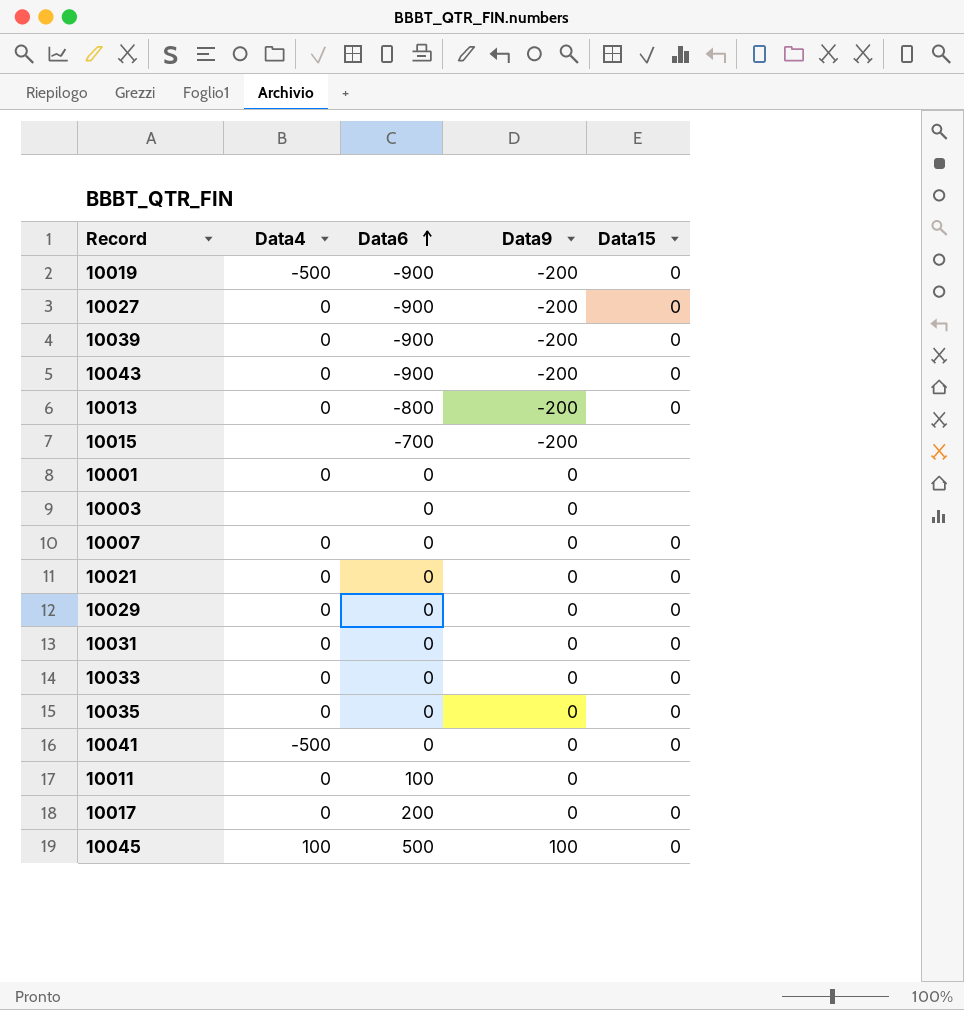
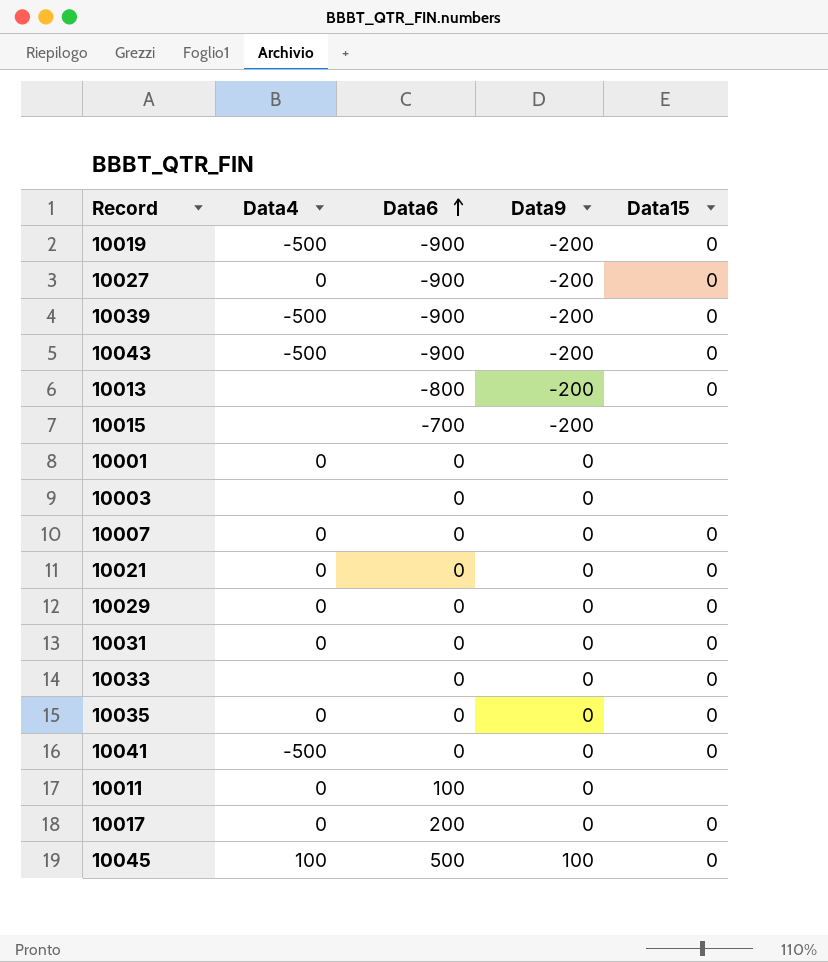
10039 | Data4: 0 -> -500
10043 | Data4: 0 -> -500
10013 | Data4: 0 -> none
10033 | Data4: 0 -> none

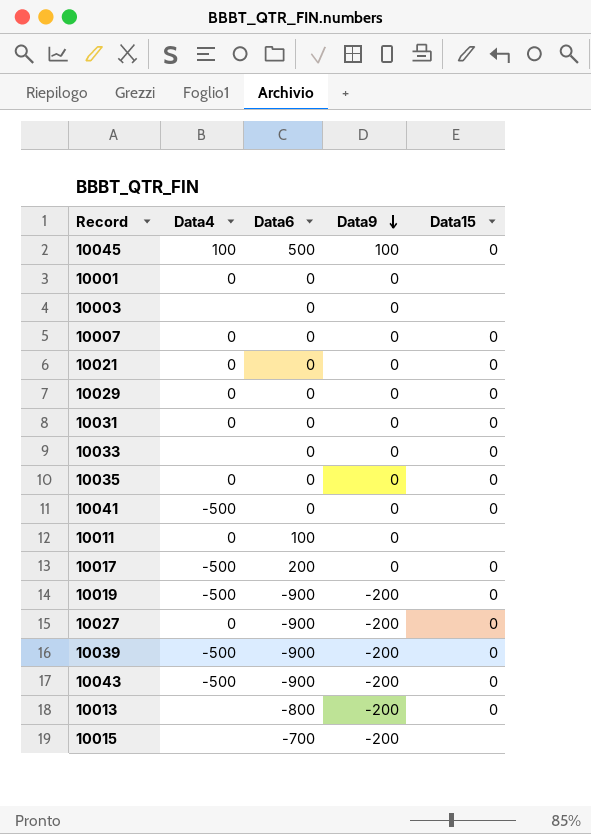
row order: Data6 ascending -> Data9 descending
10017 | Data4: 0 -> -500

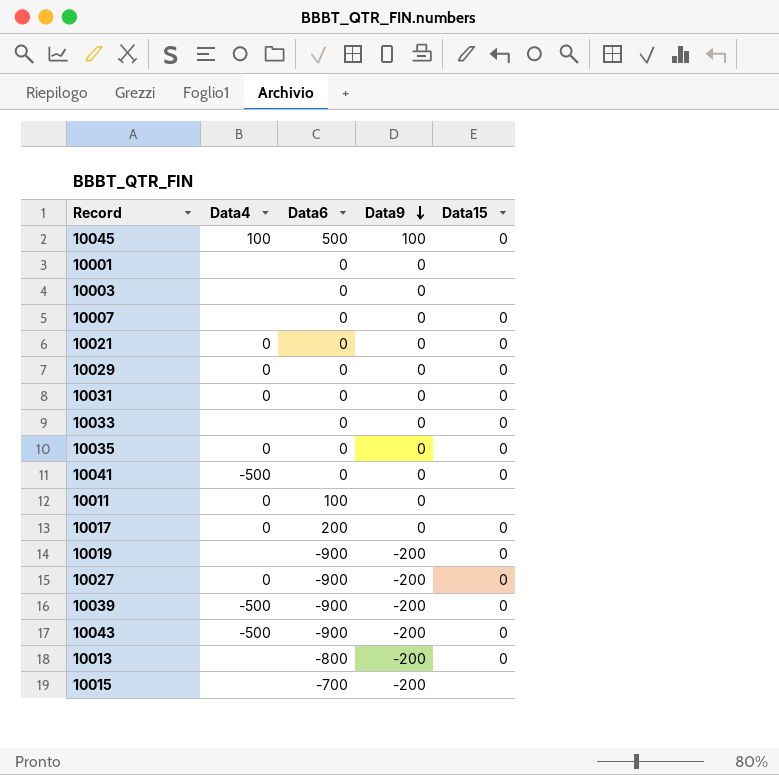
10001 | Data4: 0 -> none
10007 | Data4: 0 -> none
10017 | Data4: -500 -> 0
10019 | Data4: -500 -> none

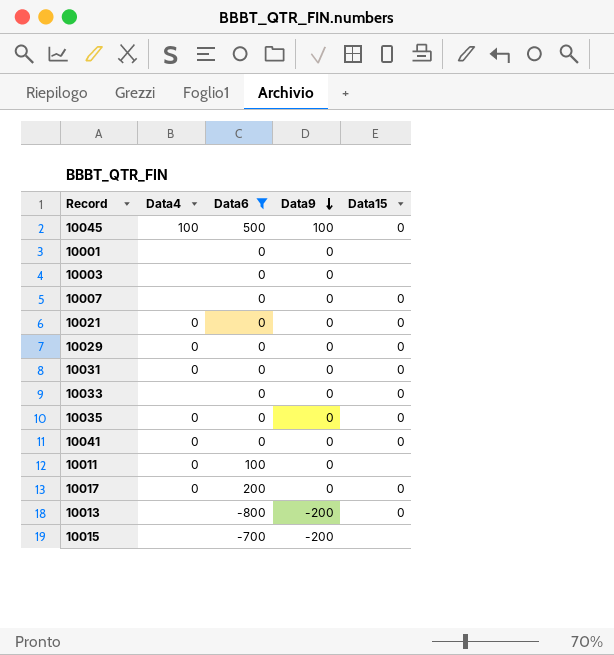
filter: none -> Data6 != -900
10041 | Data4: -500 -> 0

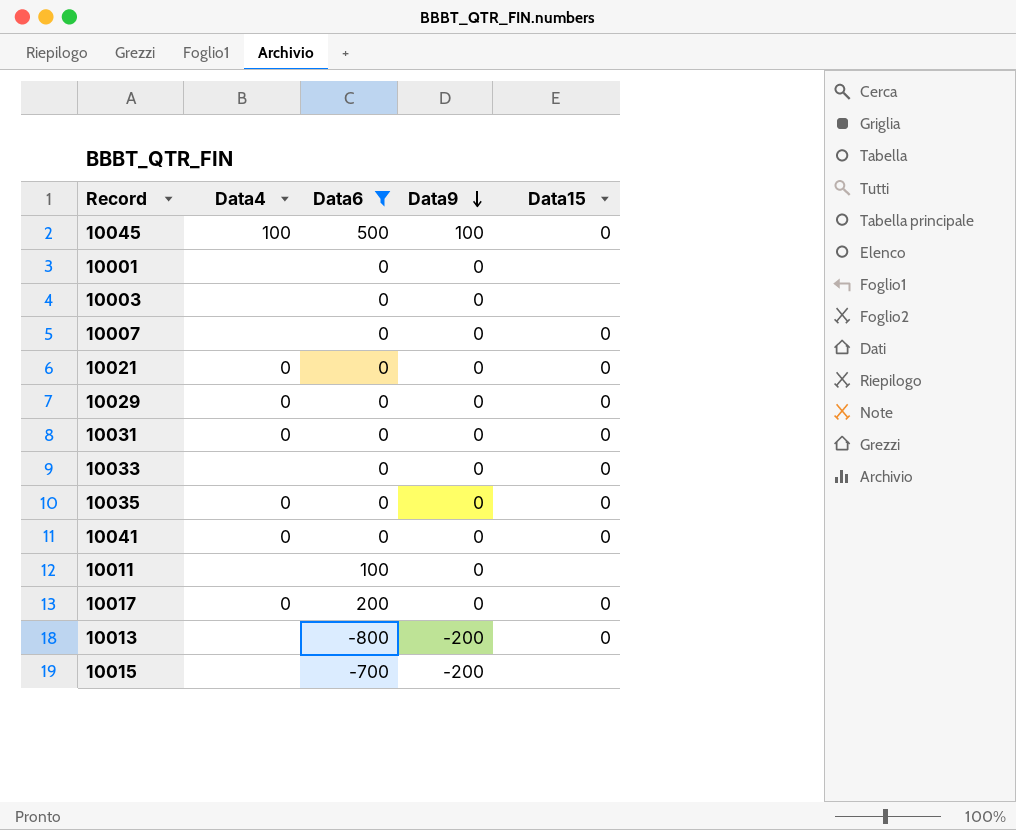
10011 | Data4: 0 -> none

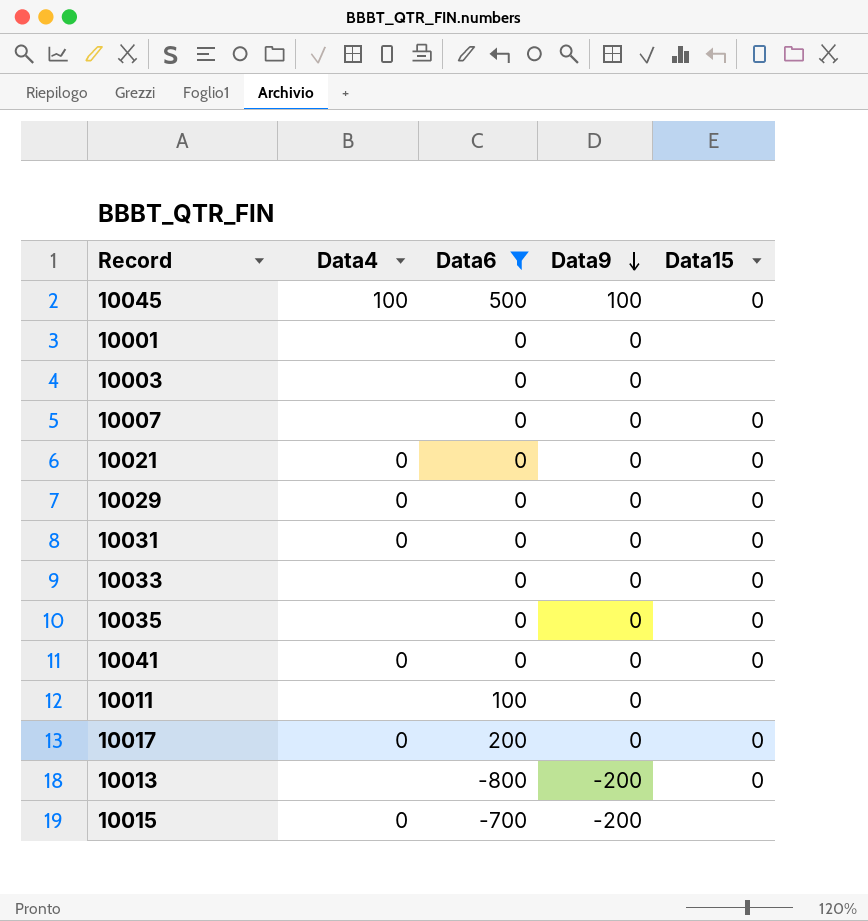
10035 | Data4: 0 -> none
10015 | Data4: none -> 0

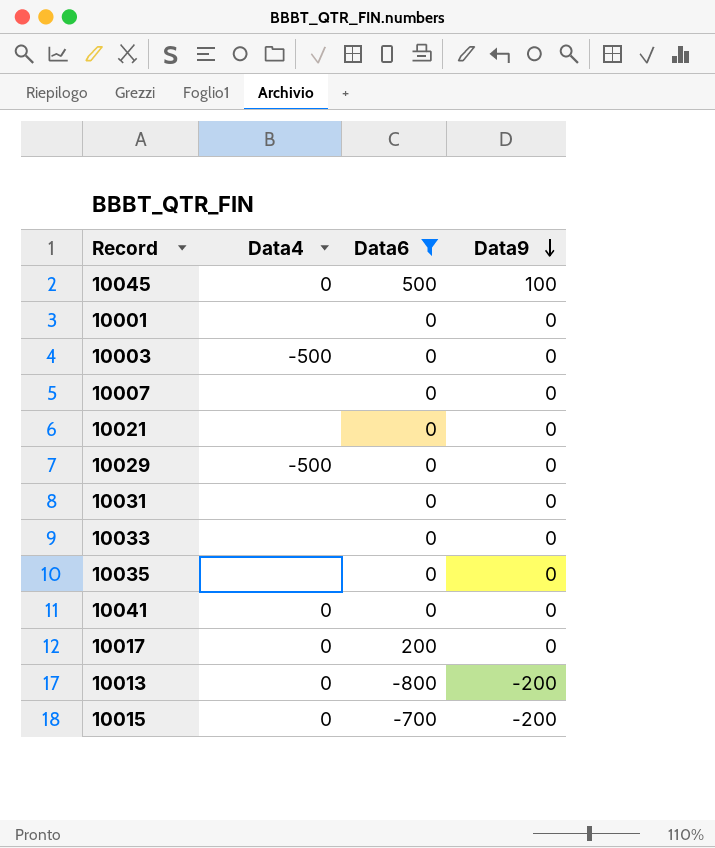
column Data15 | position: 5 -> none
row 10011: none | 100 | 0 | none -> none
10045 | Data4: 100 -> 0
10003 | Data4: none -> -500
10021 | Data4: 0 -> none
10029 | Data4: 0 -> -500
10031 | Data4: 0 -> none
10013 | Data4: none -> 0

